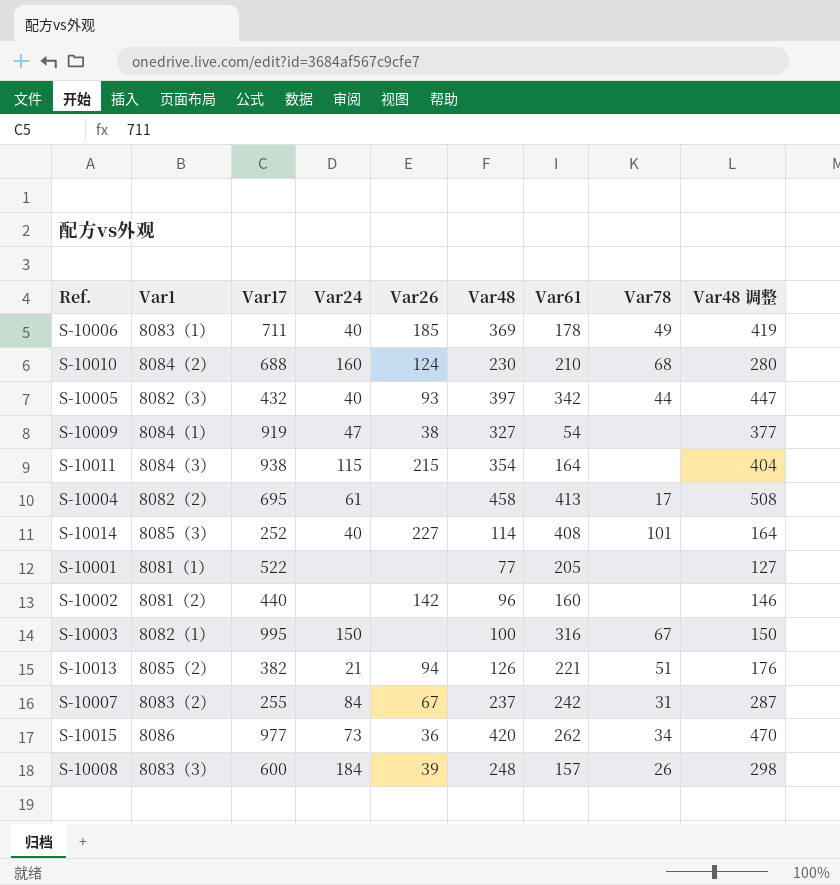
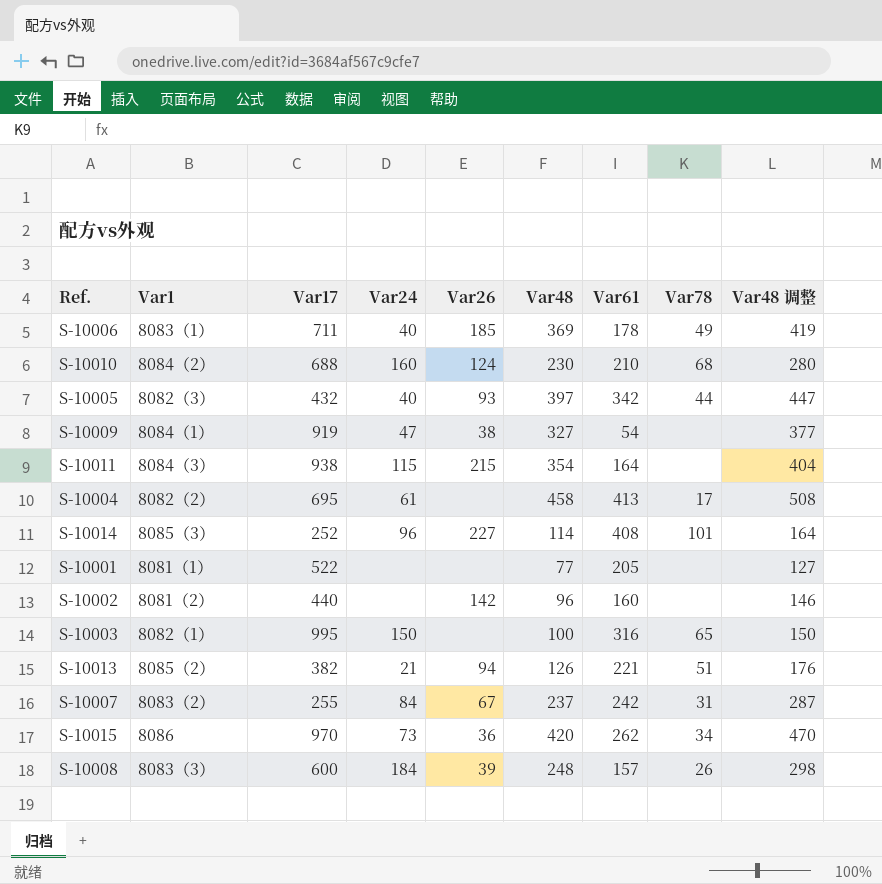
S-10014 | Var24: 40 -> 96
S-10003 | Var78: 67 -> 65
S-10015 | Var17: 977 -> 970

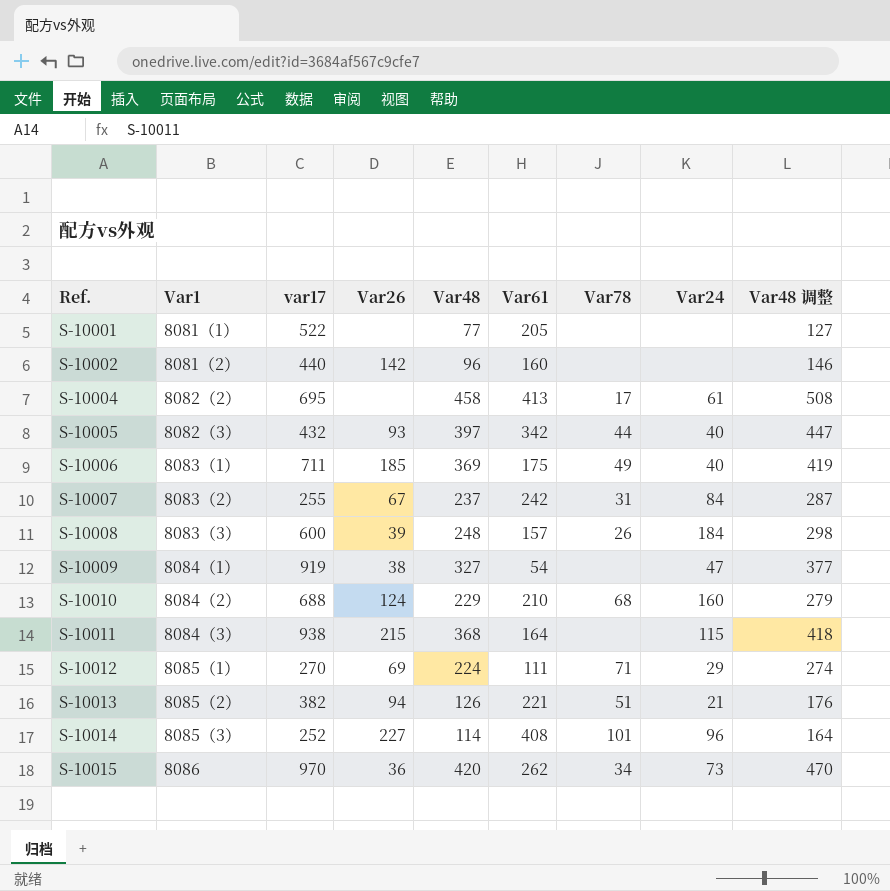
row order: none -> Ref. ascending
column name: Var17 -> var17
column Var24 | position: 4 -> 8
row S-10003: 8082（1） | 995 | 150 | none | 100 | 316 | 65 | 150 -> none
S-10006 | Var61: 178 -> 175
S-10010 | Var48: 230 -> 229
S-10010 | Var48 调整: 280 -> 279
S-10011 | Var48: 354 -> 368
S-10011 | Var48 调整: 404 -> 418
row S-10012: none -> 8085（1） | 270 | 69 | 224 | 111 | 71 | 29 | 274

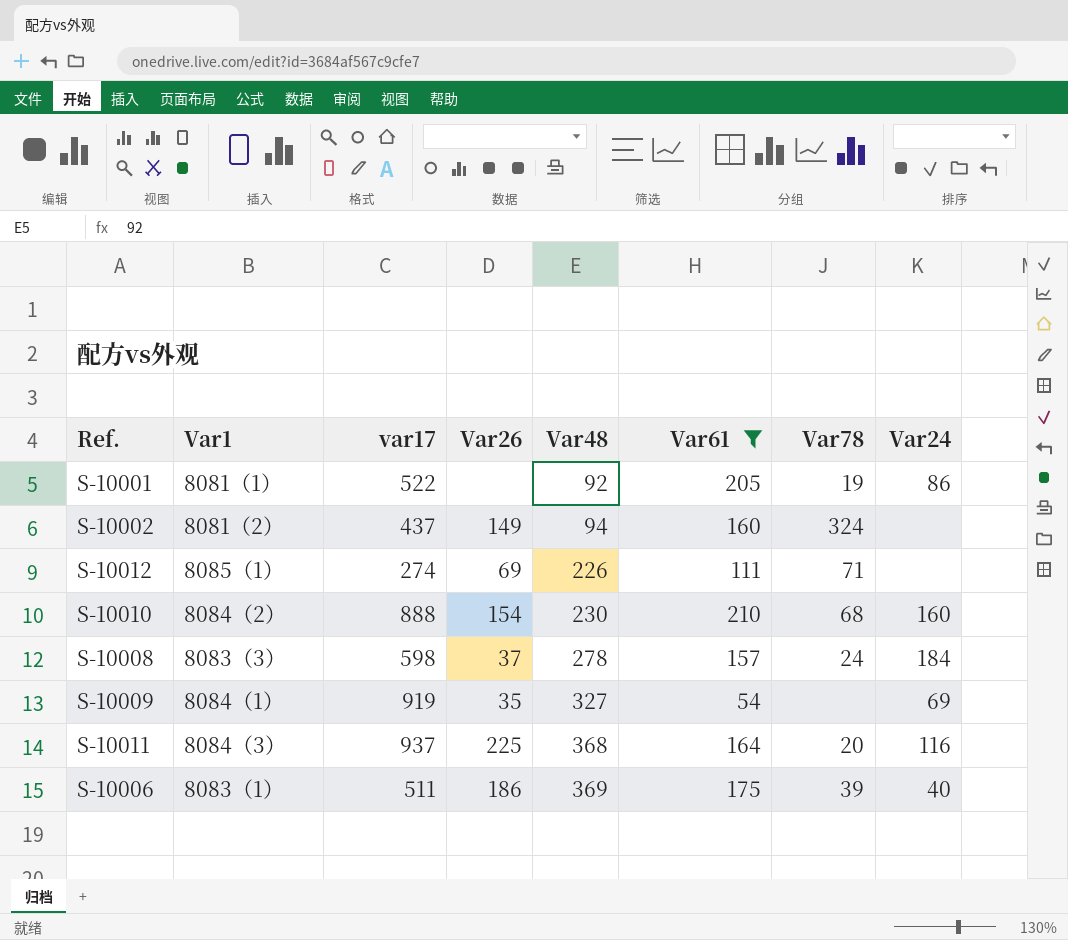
filter: none -> Var61 <= 210
row order: Ref. ascending -> Var48 ascending
column Var48 调整 | formula: [Var48] + 50 -> none
S-10001 | Var48: 77 -> 92
S-10001 | Var78: none -> 19
S-10001 | Var24: none -> 86
S-10002 | var17: 440 -> 437
S-10002 | Var26: 142 -> 149
S-10002 | Var48: 96 -> 94
S-10002 | Var78: none -> 324
S-10012 | var17: 270 -> 274
S-10012 | Var48: 224 -> 226
S-10012 | Var24: 29 -> none
S-10010 | var17: 688 -> 888
S-10010 | Var26: 124 -> 154
S-10010 | Var48: 229 -> 230
S-10008 | var17: 600 -> 598
S-10008 | Var26: 39 -> 37
S-10008 | Var48: 248 -> 278
S-10008 | Var78: 26 -> 24
S-10009 | Var26: 38 -> 35
S-10009 | Var24: 47 -> 69
S-10011 | var17: 938 -> 937
S-10011 | Var26: 215 -> 225
S-10011 | Var78: none -> 20
S-10011 | Var24: 115 -> 116
S-10006 | var17: 711 -> 511
S-10006 | Var26: 185 -> 186
S-10006 | Var78: 49 -> 39

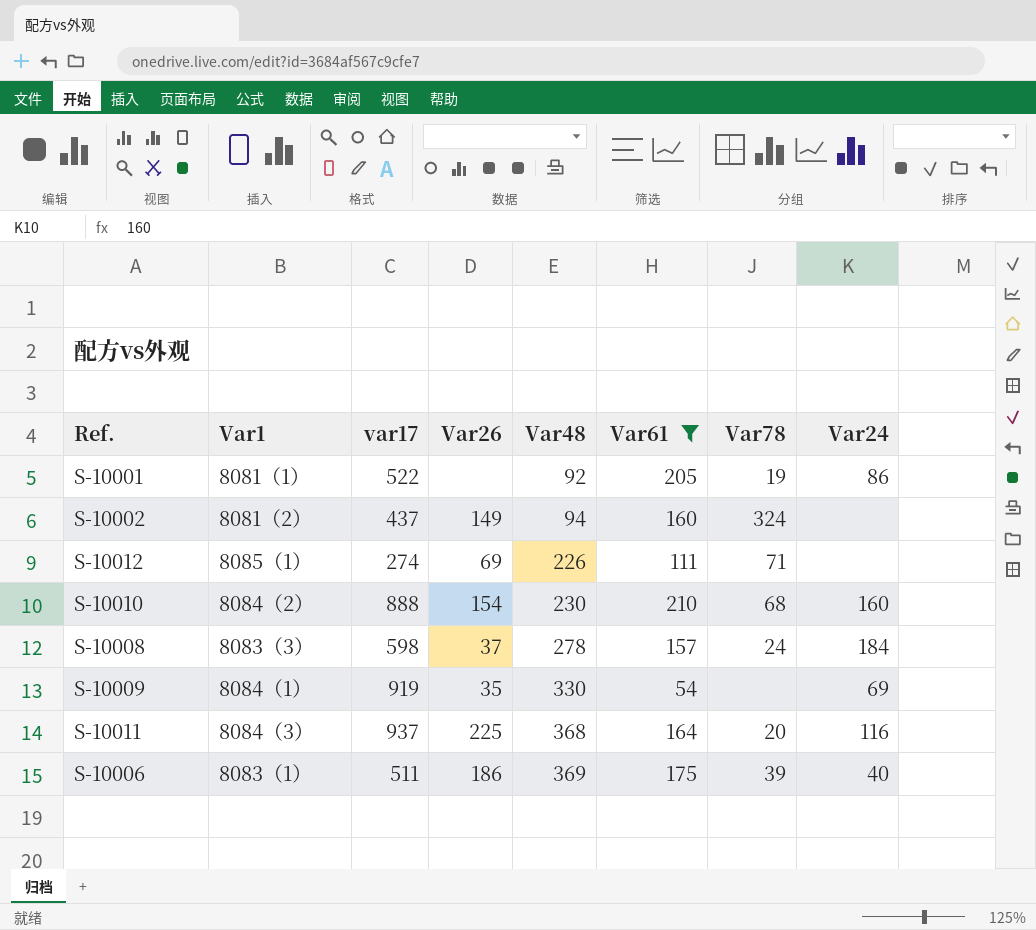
S-10009 | Var48: 327 -> 330

